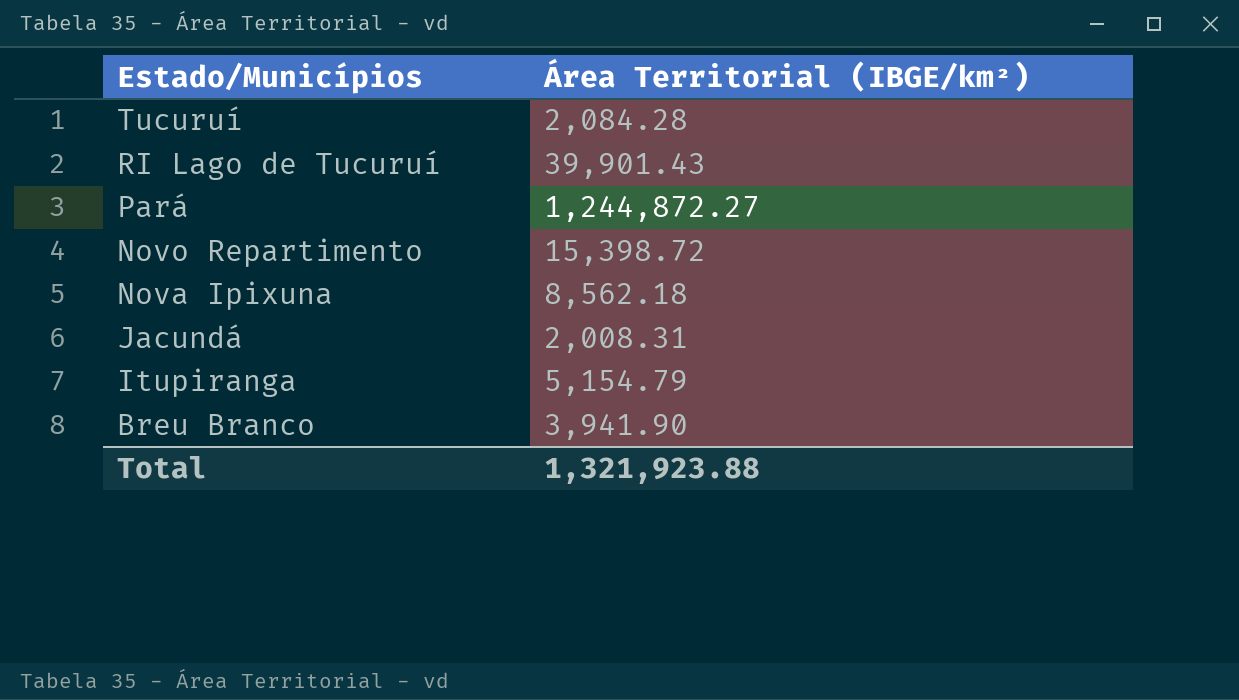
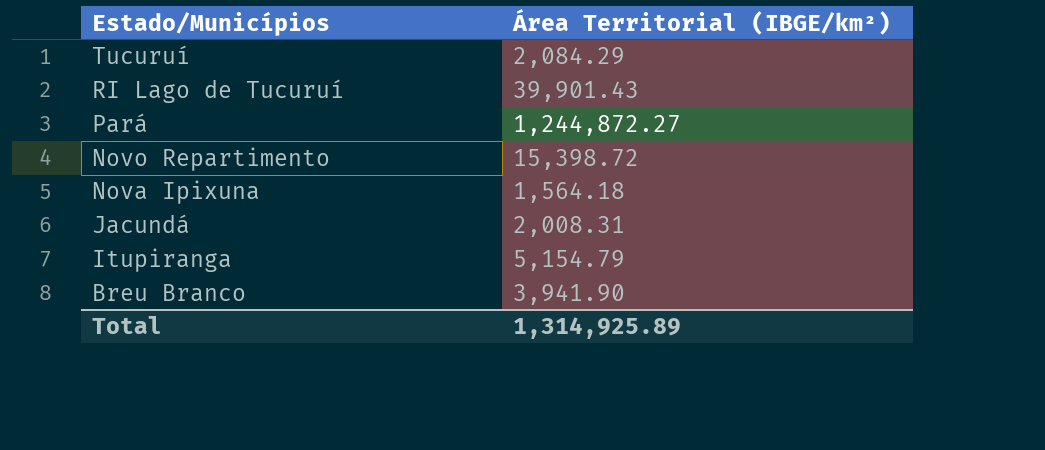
Tucuruí | Área Territorial (IBGE/km²): 2,084.28 -> 2,084.29
Nova Ipixuna | Área Territorial (IBGE/km²): 8,562.18 -> 1,564.18
Total | Área Territorial (IBGE/km²): 1,321,923.88 -> 1,314,925.89

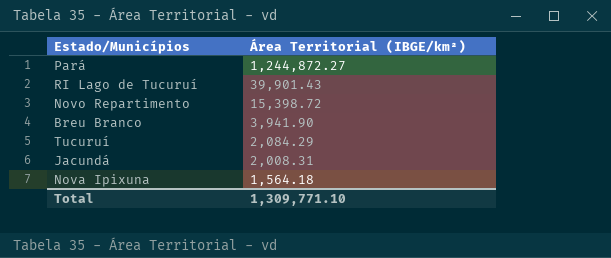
row order: Estado/Municípios descending -> Área Territorial (IBGE/km²) descending
row Itupiranga: 5,154.79 -> none
Total | Área Territorial (IBGE/km²): 1,314,925.89 -> 1,309,771.10

